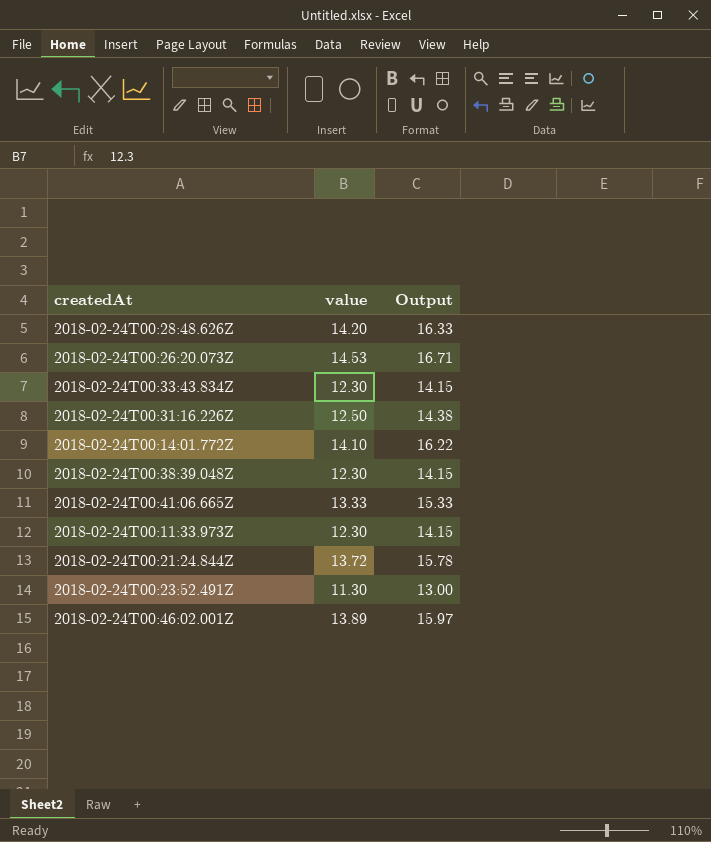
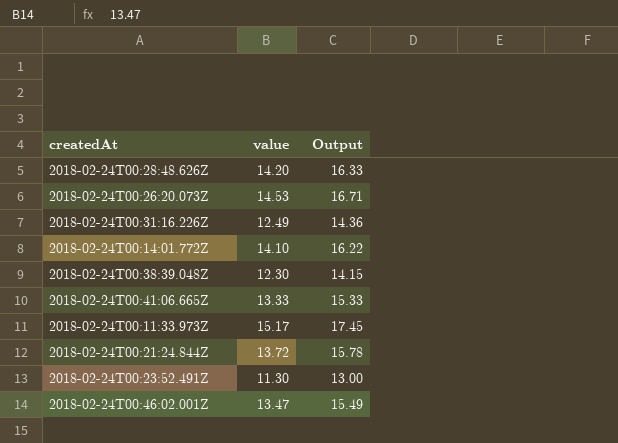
row 2018-02-24T00:33:43.834Z: 12.30 | 14.15 -> none
2018-02-24T00:31:16.226Z | value: 12.50 -> 12.49
2018-02-24T00:31:16.226Z | Output: 14.38 -> 14.36
2018-02-24T00:11:33.973Z | value: 12.30 -> 15.17
2018-02-24T00:11:33.973Z | Output: 14.15 -> 17.45
2018-02-24T00:46:02.001Z | value: 13.89 -> 13.47
2018-02-24T00:46:02.001Z | Output: 15.97 -> 15.49

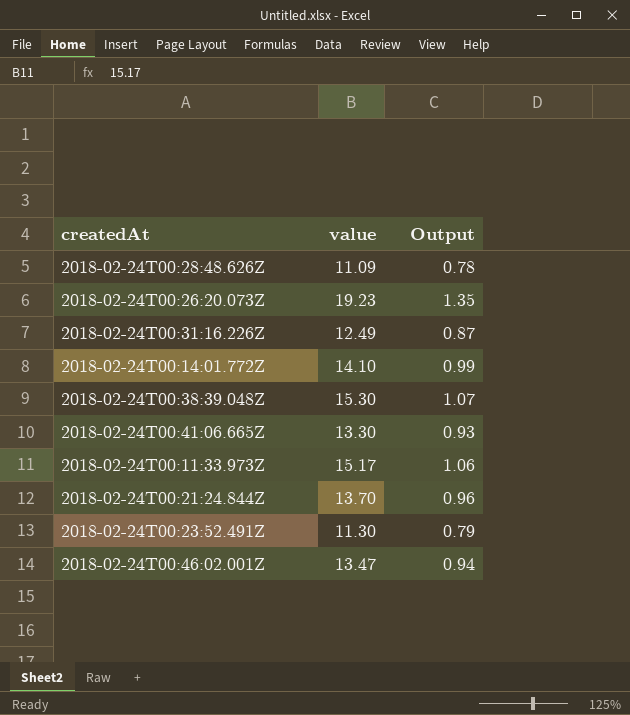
column Output | formula: [value] * 1.15 -> [value] * 0.07
2018-02-24T00:28:48.626Z | value: 14.20 -> 11.09
2018-02-24T00:26:20.073Z | value: 14.53 -> 19.23
2018-02-24T00:38:39.048Z | value: 12.30 -> 15.30
2018-02-24T00:41:06.665Z | value: 13.33 -> 13.30
2018-02-24T00:21:24.844Z | value: 13.72 -> 13.70

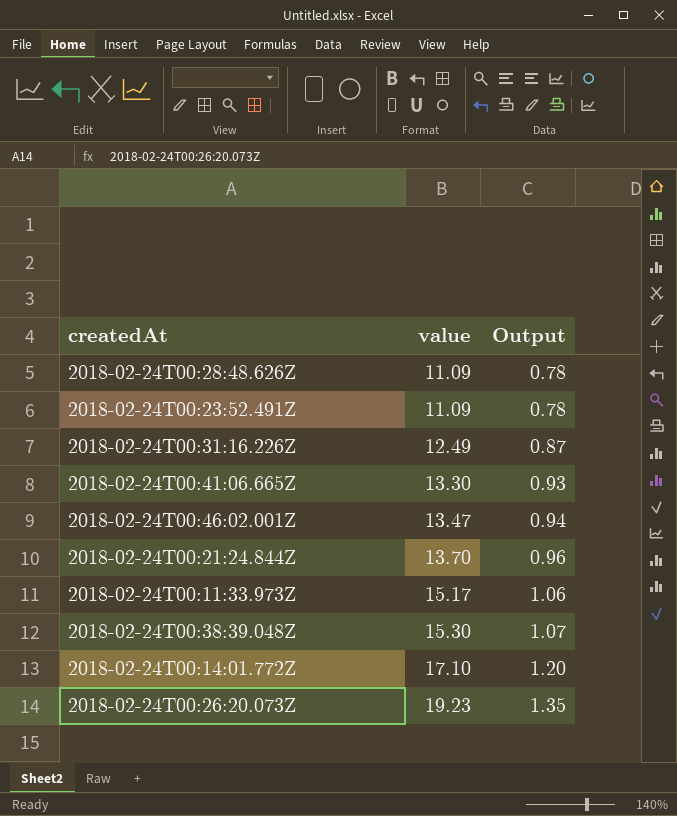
row order: none -> value ascending
2018-02-24T00:23:52.491Z | value: 11.30 -> 11.09
2018-02-24T00:23:52.491Z | Output: 0.79 -> 0.78
2018-02-24T00:14:01.772Z | value: 14.10 -> 17.10
2018-02-24T00:14:01.772Z | Output: 0.99 -> 1.20

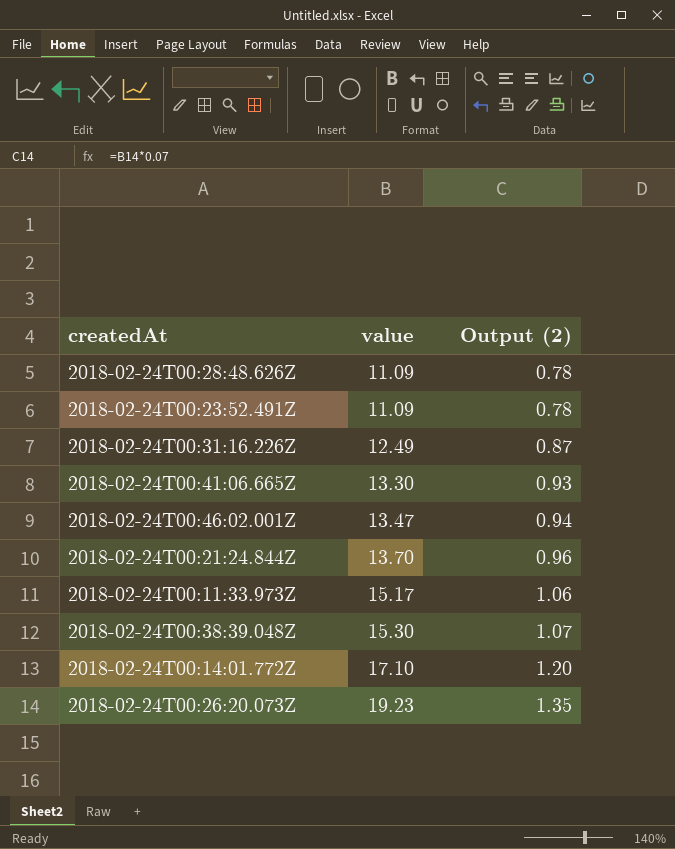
column name: Output -> Output (2)

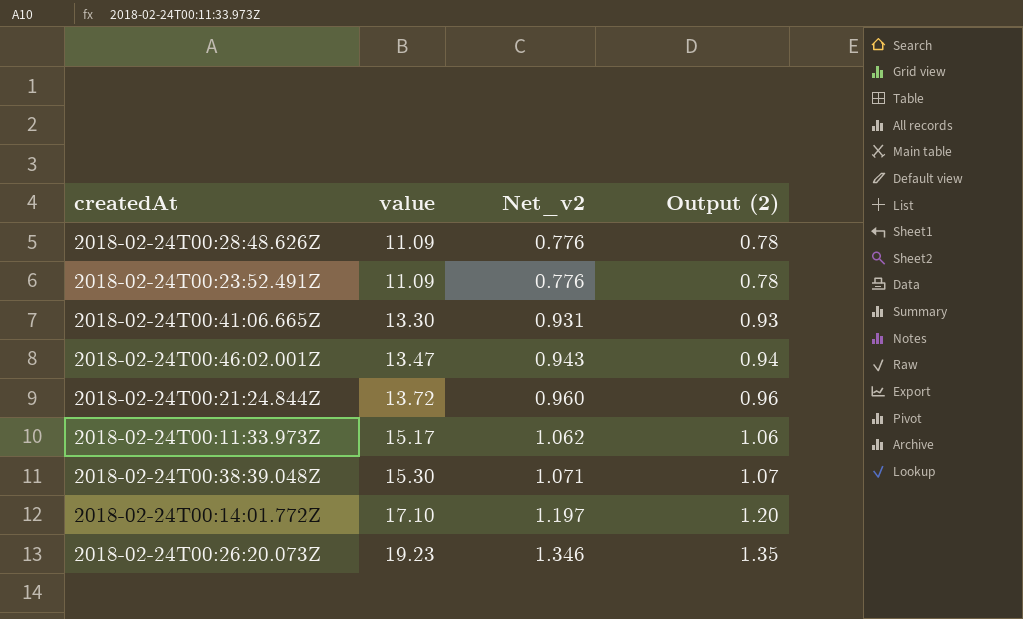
column Net_v2 | formula: none -> [value] * 0.07
row 2018-02-24T00:31:16.226Z: 12.49 | 0.87 -> none
2018-02-24T00:21:24.844Z | value: 13.70 -> 13.72

